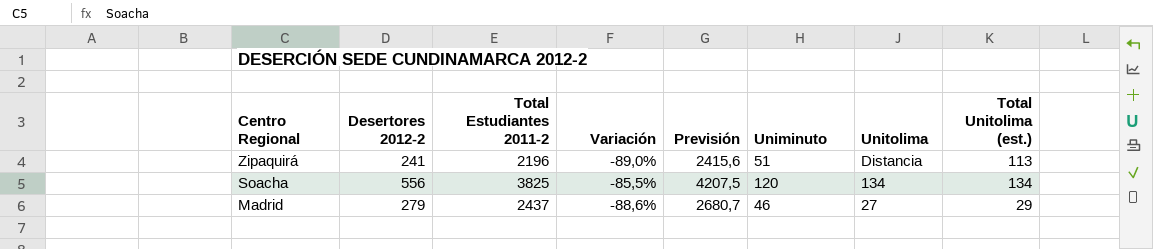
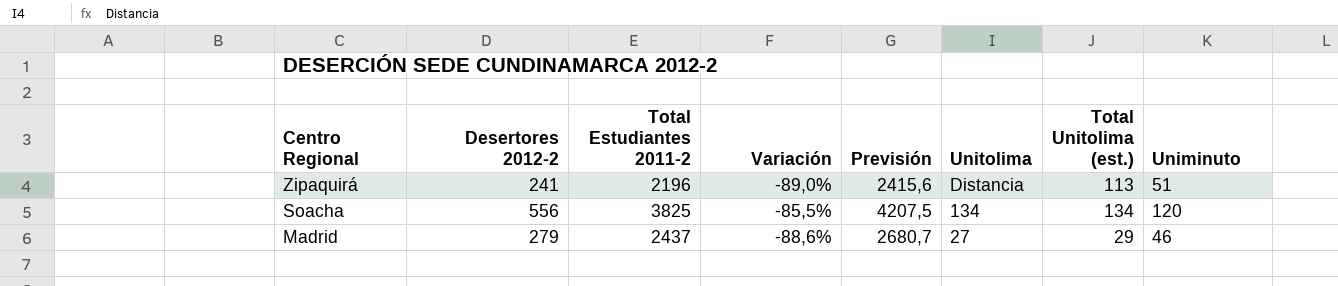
column Uniminuto | position: 6 -> 8

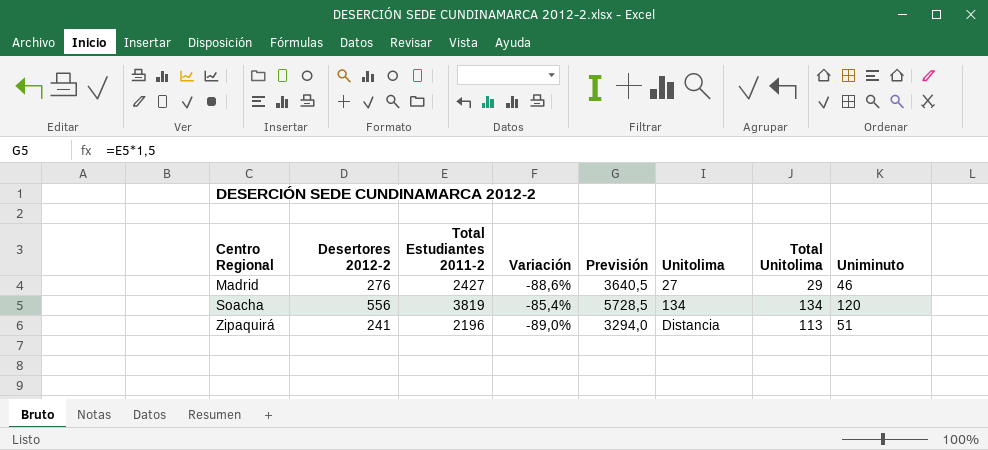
row order: Centro Regional descending -> Centro Regional ascending
column Previsión | formula: [Total Estudiantes 2011-2] * 1,1 -> [Total Estudiantes 2011-2] * 1,5
column name: Total Unitolima (est.) -> Total Unitolima
Madrid | Desertores 2012-2: 279 -> 276
Madrid | Total Estudiantes 2011-2: 2437 -> 2427
Soacha | Total Estudiantes 2011-2: 3825 -> 3819
Soacha | Variación: -85,5% -> -85,4%

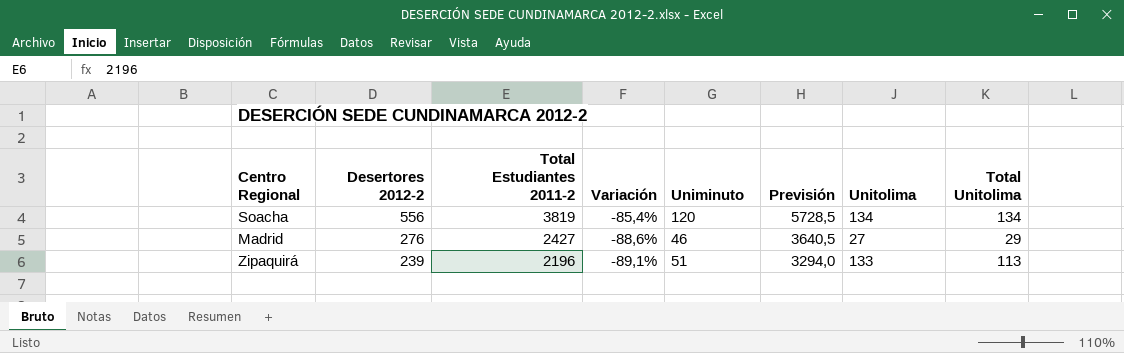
row order: Centro Regional ascending -> Desertores 2012-2 descending
column Uniminuto | position: 8 -> 5
Zipaquirá | Desertores 2012-2: 241 -> 239
Zipaquirá | Variación: -89,0% -> -89,1%
Zipaquirá | Unitolima: Distancia -> 133

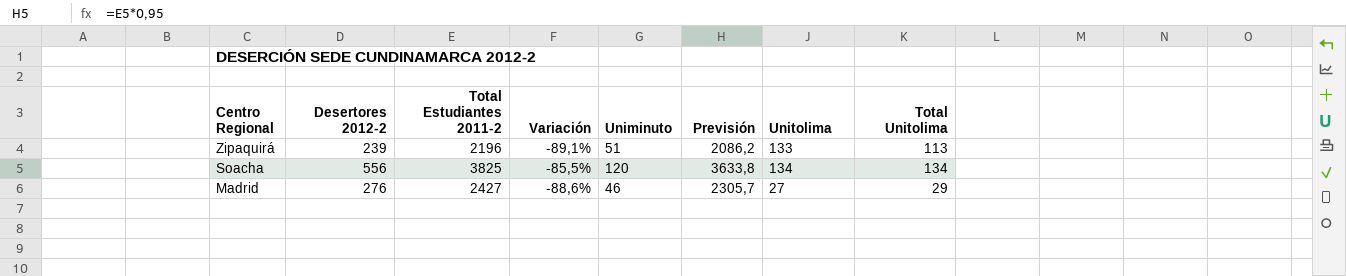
row order: Desertores 2012-2 descending -> Centro Regional descending
column Previsión | formula: [Total Estudiantes 2011-2] * 1,5 -> [Total Estudiantes 2011-2] * 0,95
Soacha | Total Estudiantes 2011-2: 3819 -> 3825
Soacha | Variación: -85,4% -> -85,5%

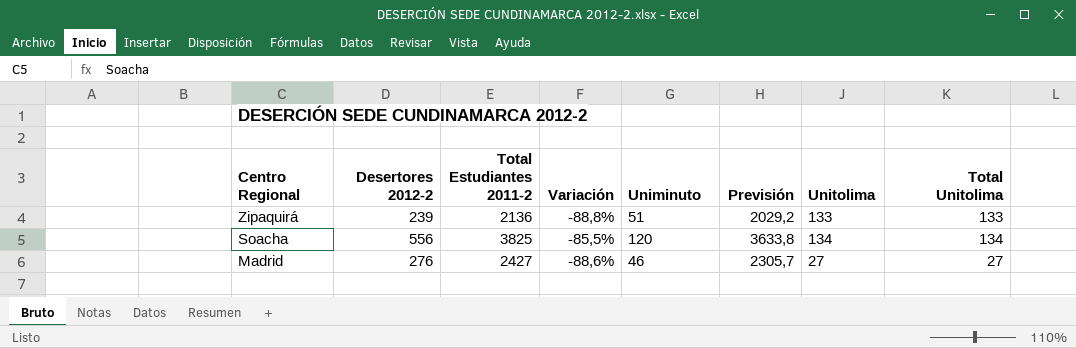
Zipaquirá | Total Estudiantes 2011-2: 2196 -> 2136
Zipaquirá | Variación: -89,1% -> -88,8%
Zipaquirá | Previsión: 2086,2 -> 2029,2
Zipaquirá | Total Unitolima: 113 -> 133
Madrid | Total Unitolima: 29 -> 27

